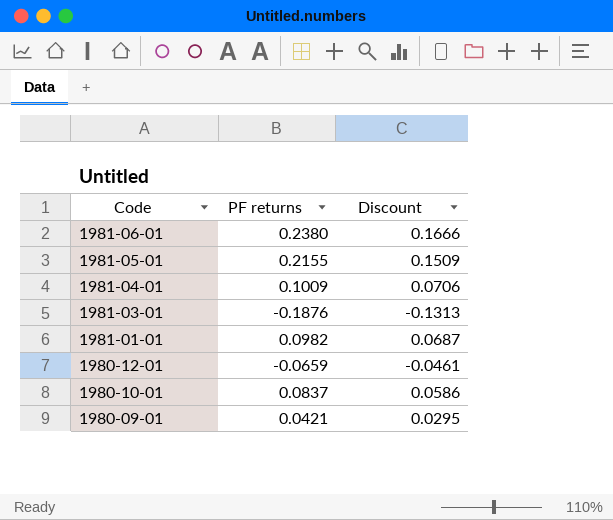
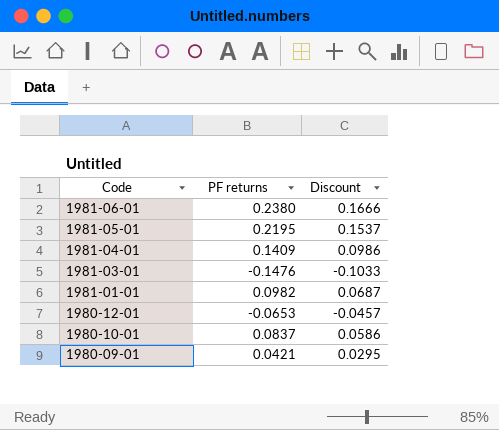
1981-05-01 | PF returns: 0.2155 -> 0.2195
1981-05-01 | Discount: 0.1509 -> 0.1537
1981-04-01 | PF returns: 0.1009 -> 0.1409
1981-04-01 | Discount: 0.0706 -> 0.0986
1981-03-01 | PF returns: -0.1876 -> -0.1476
1981-03-01 | Discount: -0.1313 -> -0.1033
1980-12-01 | PF returns: -0.0659 -> -0.0653
1980-12-01 | Discount: -0.0461 -> -0.0457

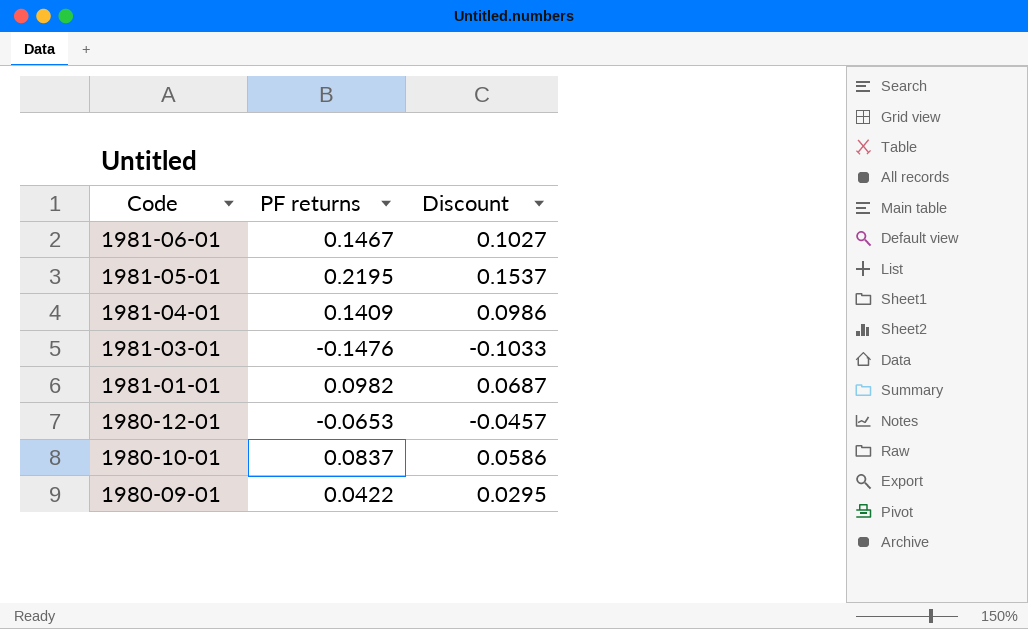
1981-06-01 | PF returns: 0.2380 -> 0.1467
1981-06-01 | Discount: 0.1666 -> 0.1027
1980-09-01 | PF returns: 0.0421 -> 0.0422

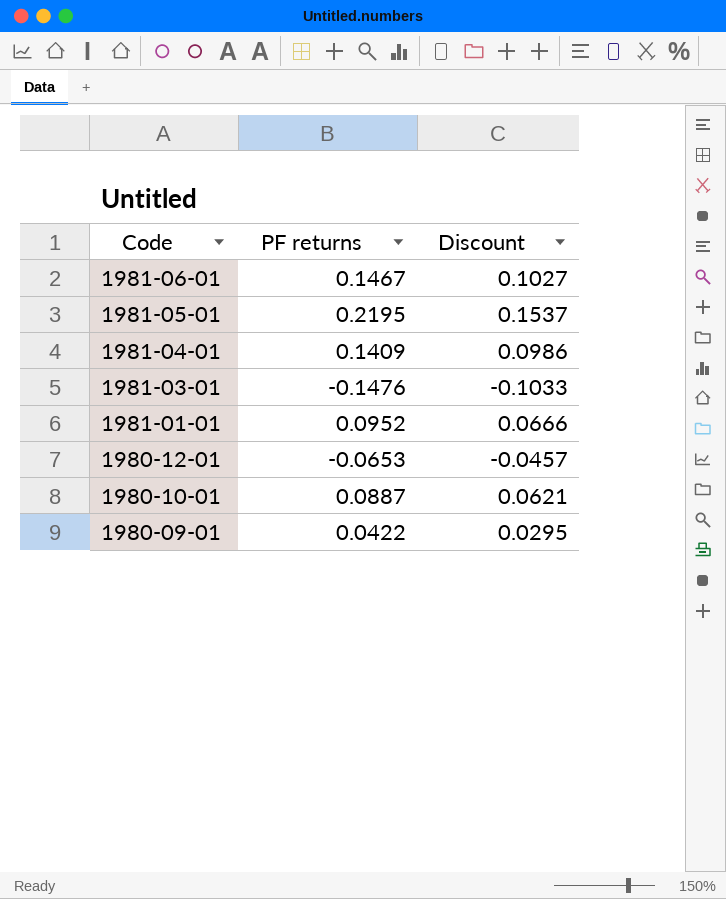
1981-01-01 | PF returns: 0.0982 -> 0.0952
1981-01-01 | Discount: 0.0687 -> 0.0666
1980-10-01 | PF returns: 0.0837 -> 0.0887
1980-10-01 | Discount: 0.0586 -> 0.0621

